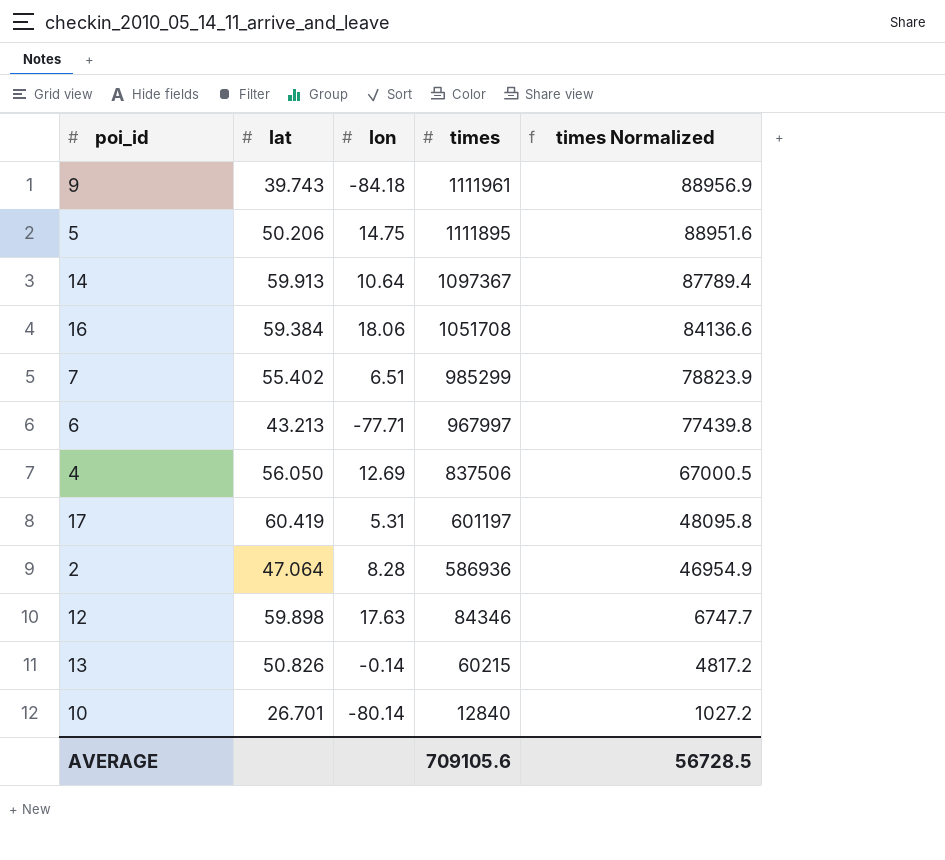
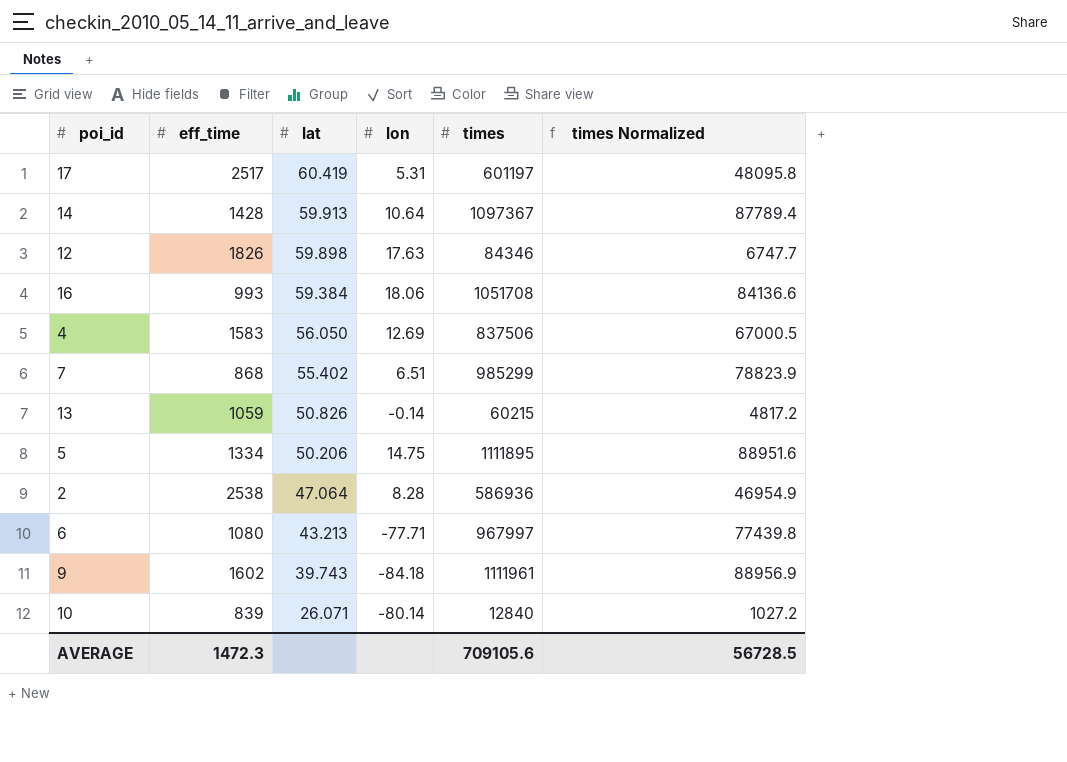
row order: times descending -> lat descending
column eff_time | position: none -> 2
10 | lat: 26.701 -> 26.071

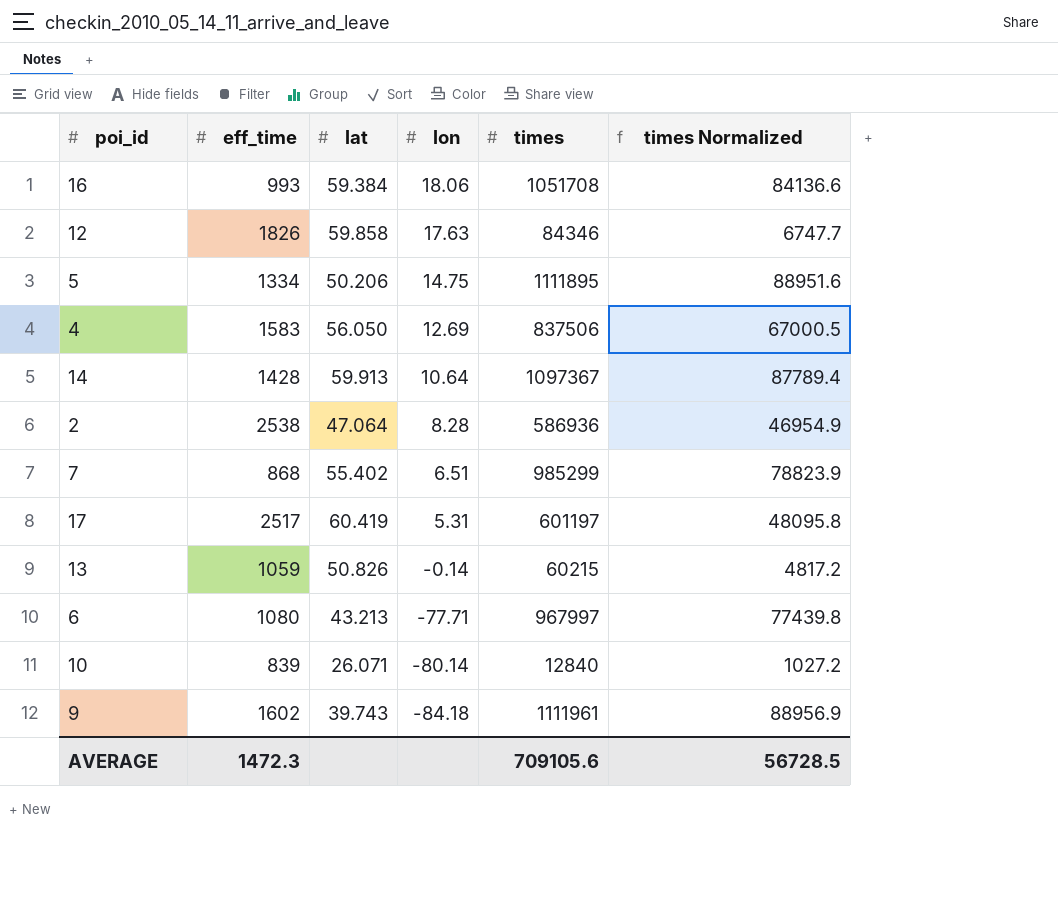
row order: lat descending -> lon descending
12 | lat: 59.898 -> 59.858

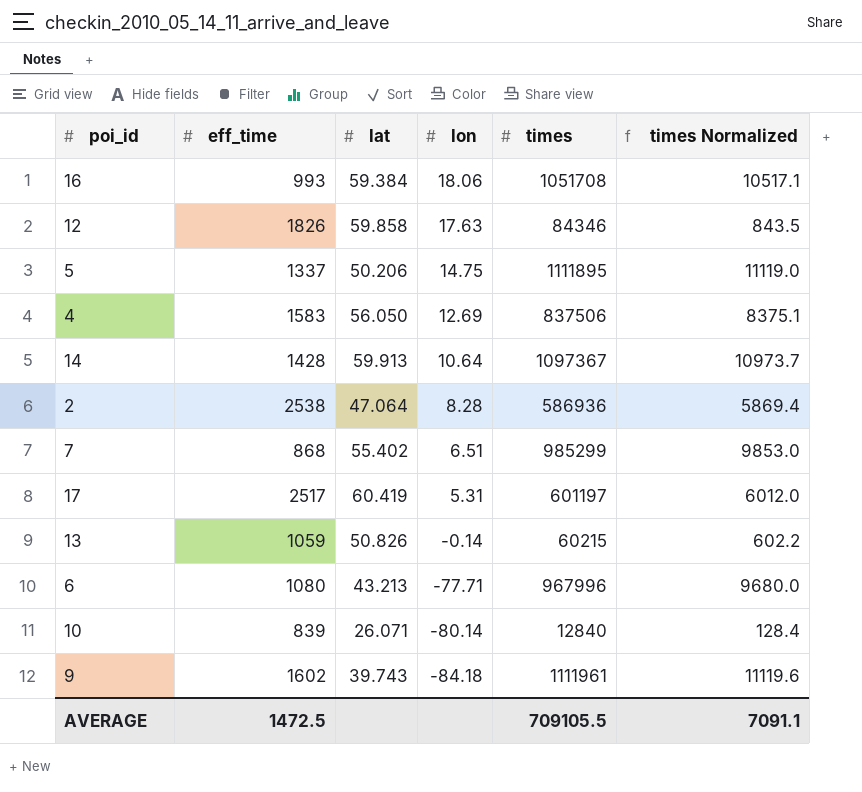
column times Normalized | formula: [times] * 0.08 -> [times] * 0.01
5 | eff_time: 1334 -> 1337
6 | times: 967997 -> 967996
AVERAGE | eff_time: 1472.3 -> 1472.5
AVERAGE | times: 709105.6 -> 709105.5
AVERAGE | times Normalized: 56728.5 -> 7091.1

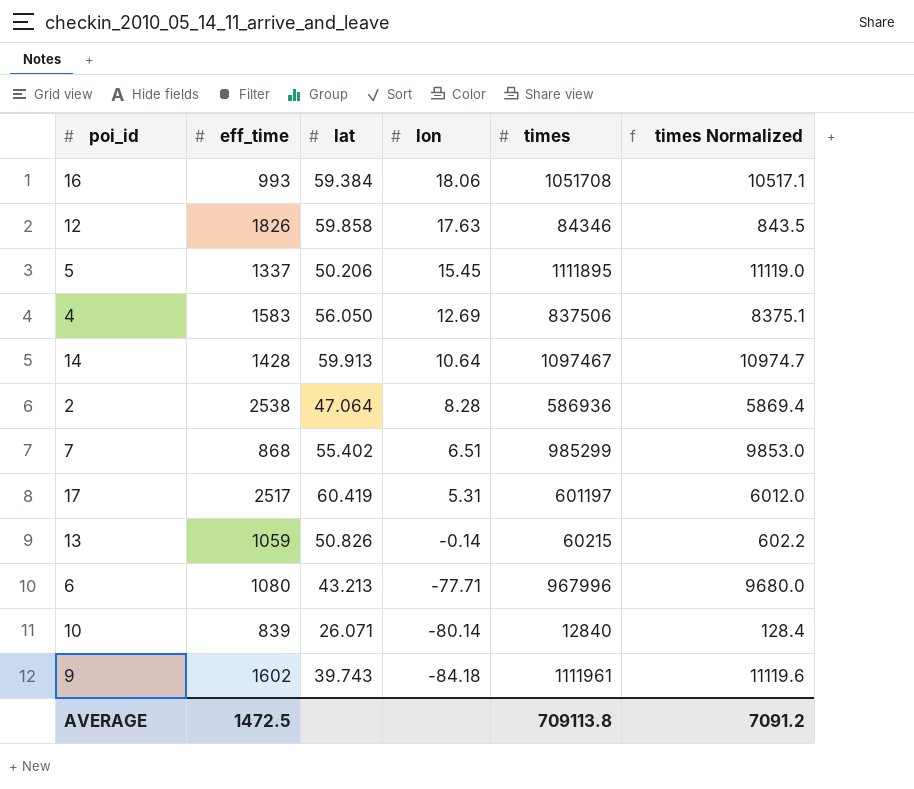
5 | lon: 14.75 -> 15.45
14 | times: 1097367 -> 1097467
14 | times Normalized: 10973.7 -> 10974.7
AVERAGE | times: 709105.5 -> 709113.8
AVERAGE | times Normalized: 7091.1 -> 7091.2

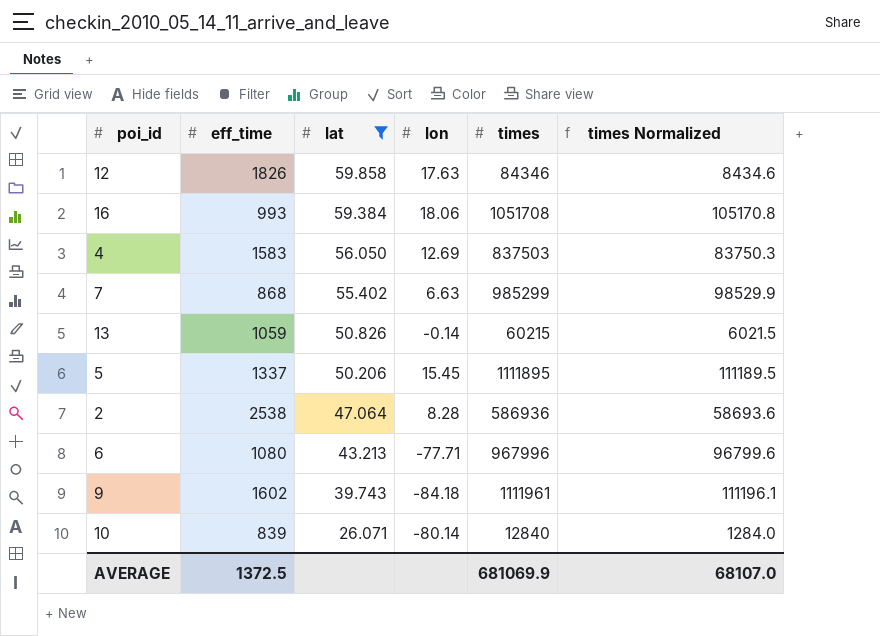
filter: none -> lat <= 59.858
row order: lon descending -> lat descending
column times Normalized | formula: [times] * 0.01 -> [times] * 0.1
4 | times: 837506 -> 837503
7 | lon: 6.51 -> 6.63
AVERAGE | eff_time: 1472.5 -> 1372.5
AVERAGE | times: 709113.8 -> 681069.9
AVERAGE | times Normalized: 7091.2 -> 68107.0

